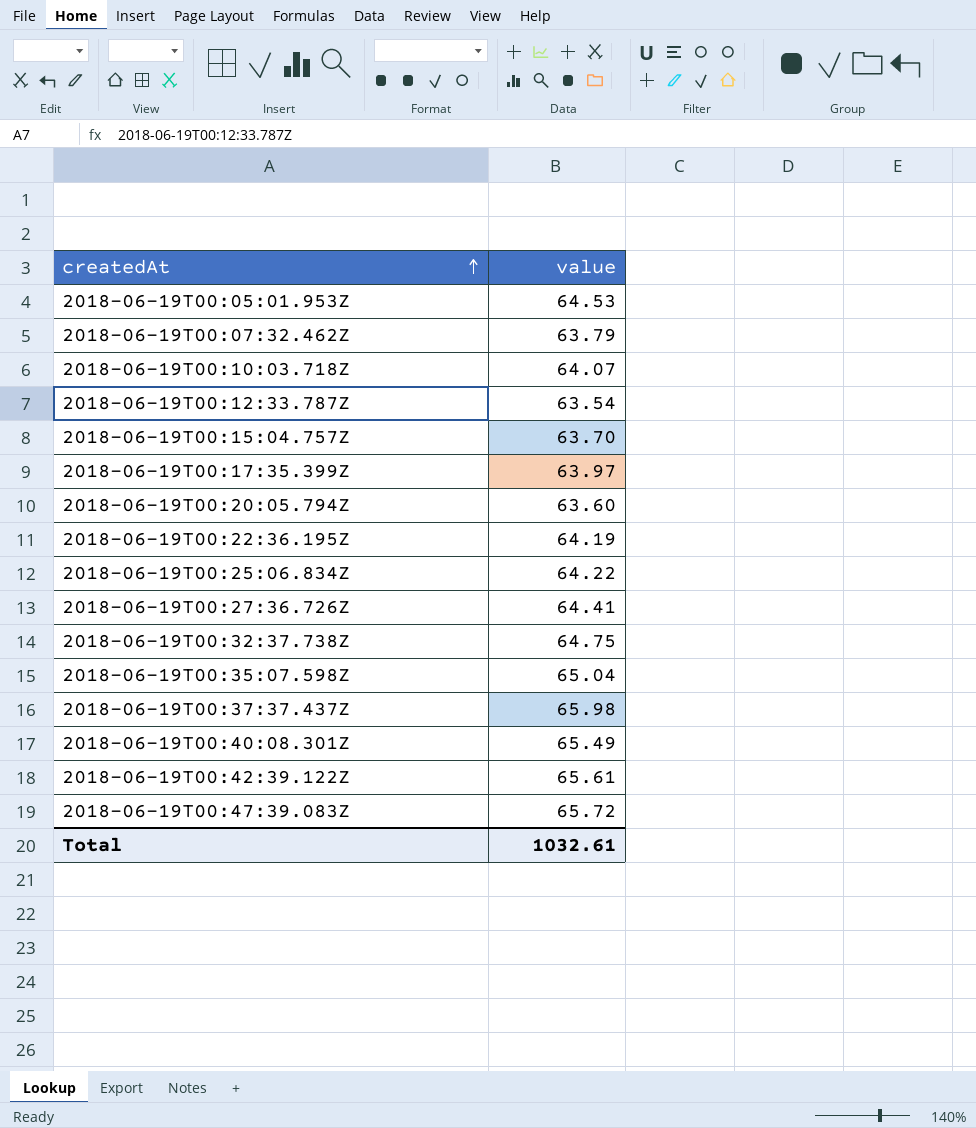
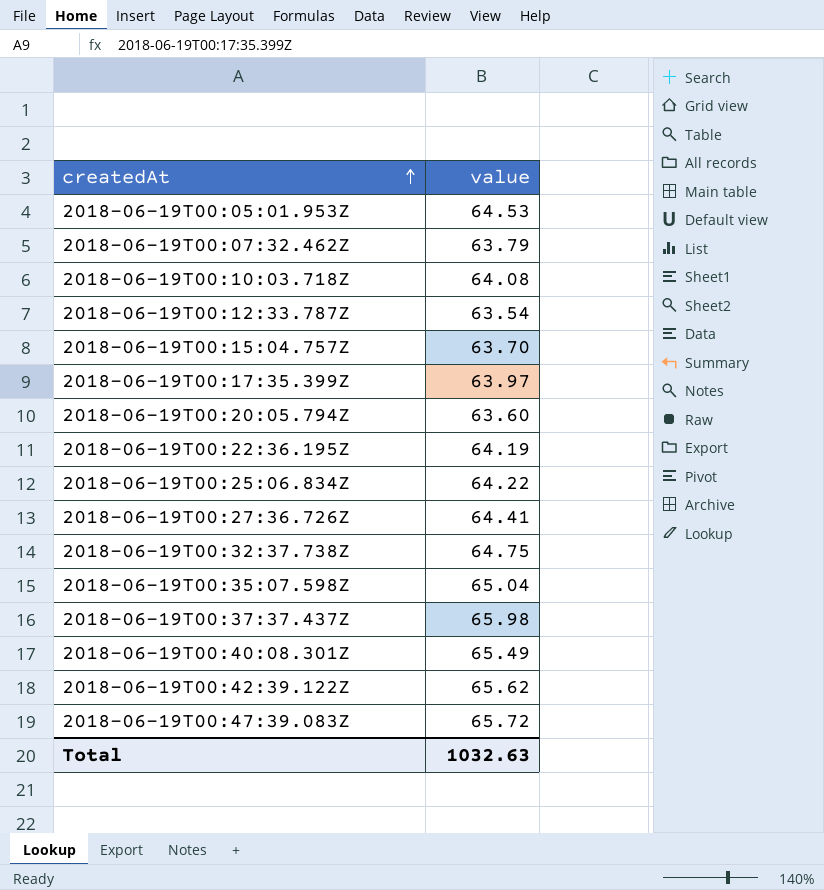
2018-06-19T00:10:03.718Z | value: 64.07 -> 64.08
2018-06-19T00:42:39.122Z | value: 65.61 -> 65.62
Total | value: 1032.61 -> 1032.63

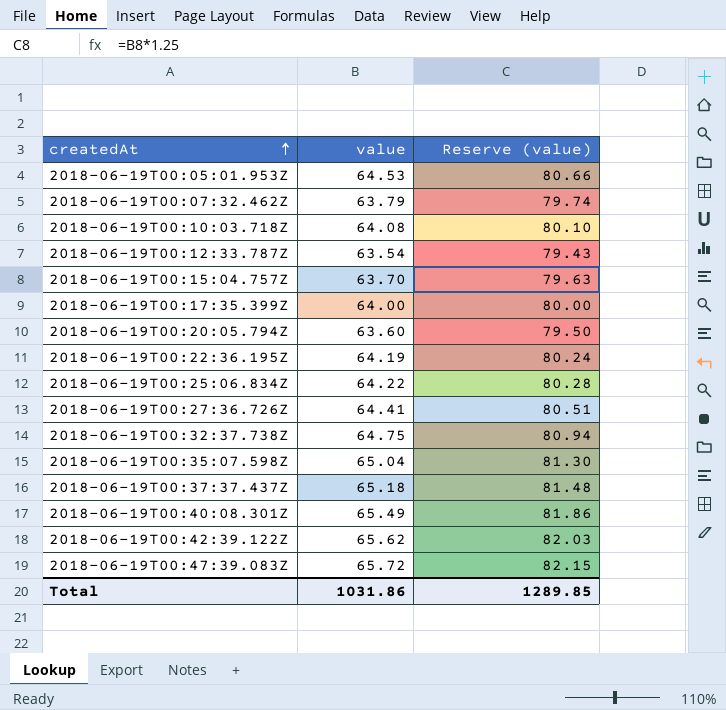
column Reserve (value) | formula: none -> [value] * 1.25
2018-06-19T00:17:35.399Z | value: 63.97 -> 64.00
2018-06-19T00:37:37.437Z | value: 65.98 -> 65.18
Total | value: 1032.63 -> 1031.86

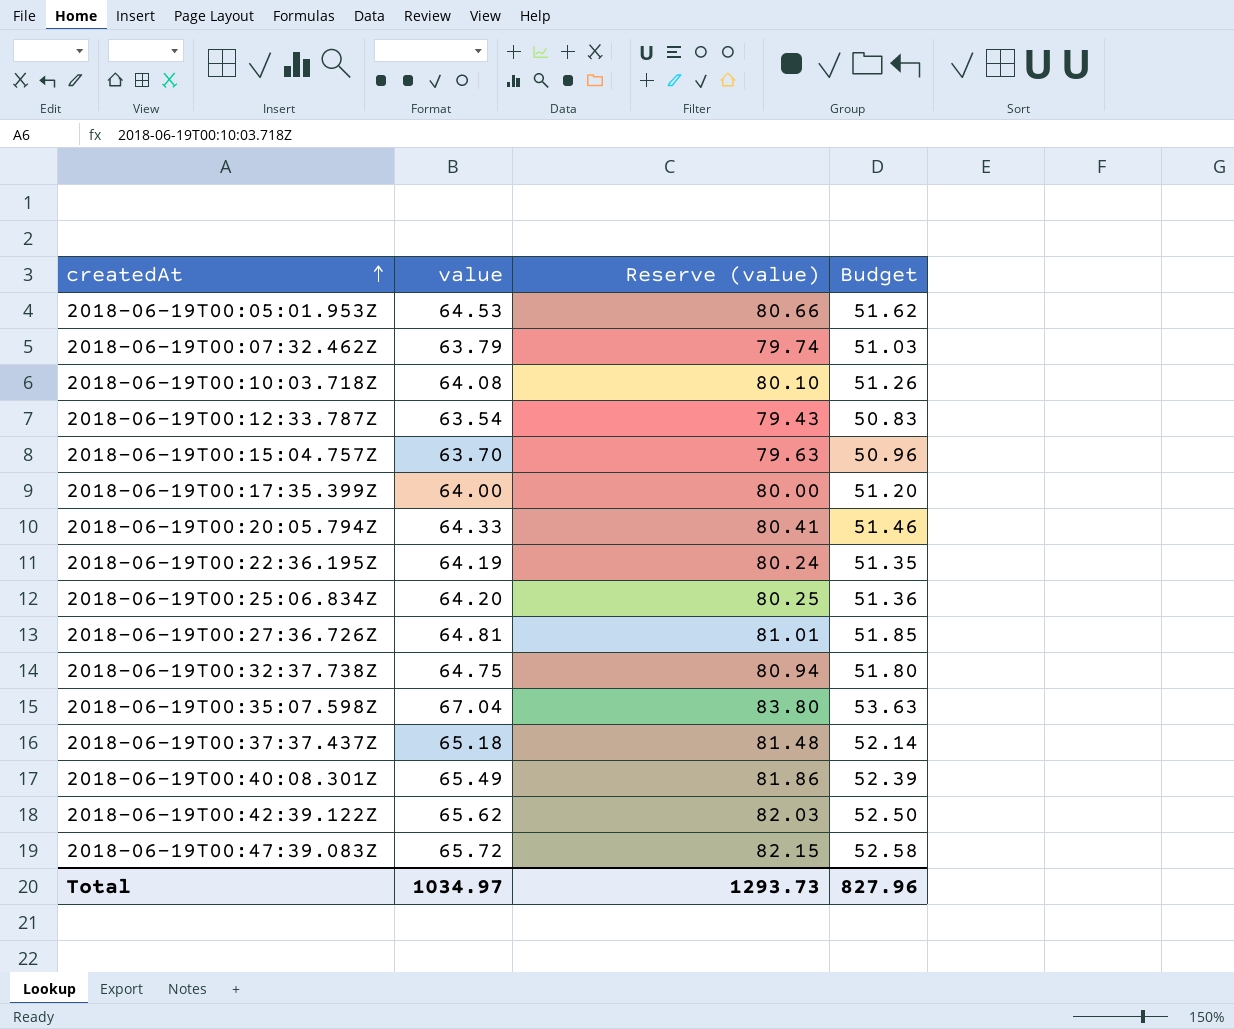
column Budget | formula: none -> [value] * 0.8
2018-06-19T00:20:05.794Z | value: 63.60 -> 64.33
2018-06-19T00:20:05.794Z | Reserve (value): 79.50 -> 80.41
2018-06-19T00:25:06.834Z | value: 64.22 -> 64.20
2018-06-19T00:25:06.834Z | Reserve (value): 80.28 -> 80.25
2018-06-19T00:27:36.726Z | value: 64.41 -> 64.81
2018-06-19T00:27:36.726Z | Reserve (value): 80.51 -> 81.01
2018-06-19T00:35:07.598Z | value: 65.04 -> 67.04
2018-06-19T00:35:07.598Z | Reserve (value): 81.30 -> 83.80
Total | value: 1031.86 -> 1034.97
Total | Reserve (value): 1289.85 -> 1293.73

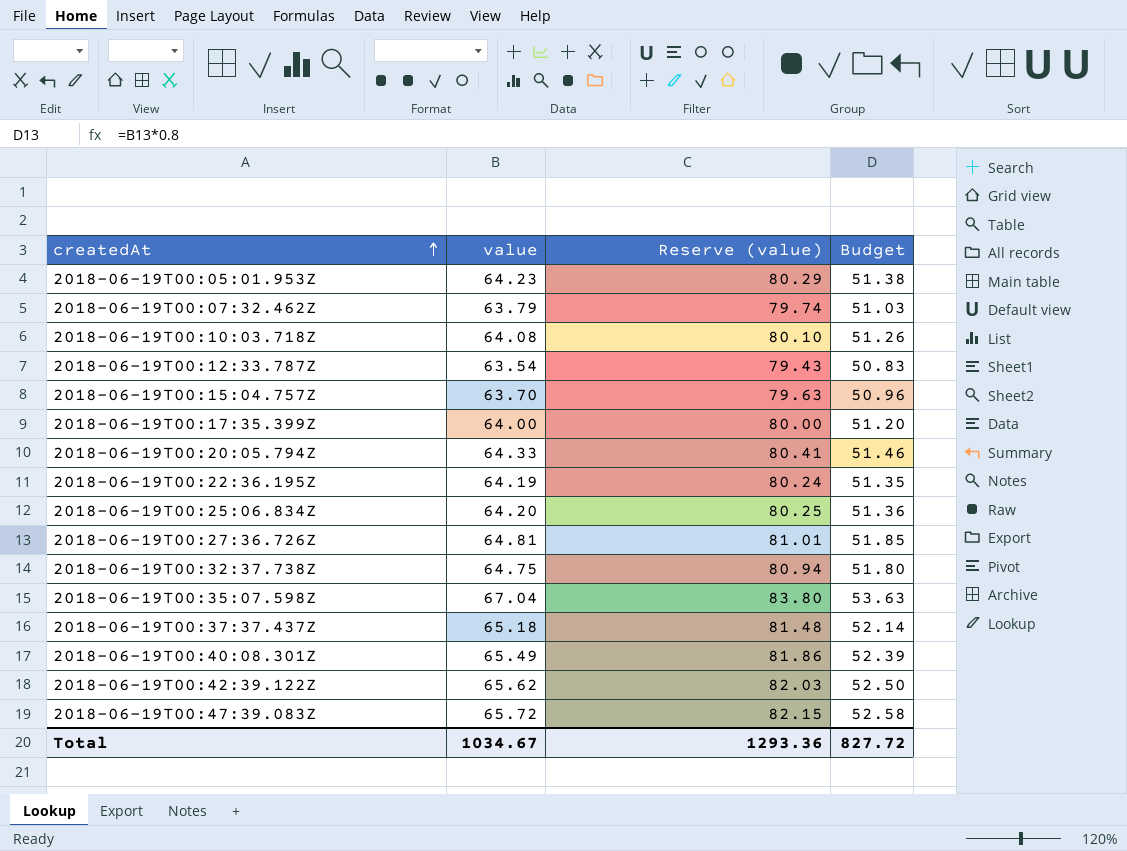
2018-06-19T00:05:01.953Z | value: 64.53 -> 64.23
2018-06-19T00:05:01.953Z | Reserve (value): 80.66 -> 80.29
2018-06-19T00:05:01.953Z | Budget: 51.62 -> 51.38
Total | value: 1034.97 -> 1034.67
Total | Reserve (value): 1293.73 -> 1293.36
Total | Budget: 827.96 -> 827.72

